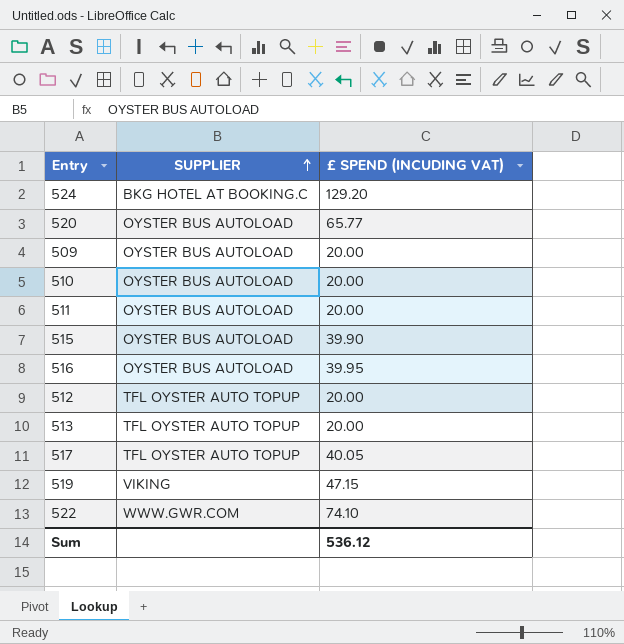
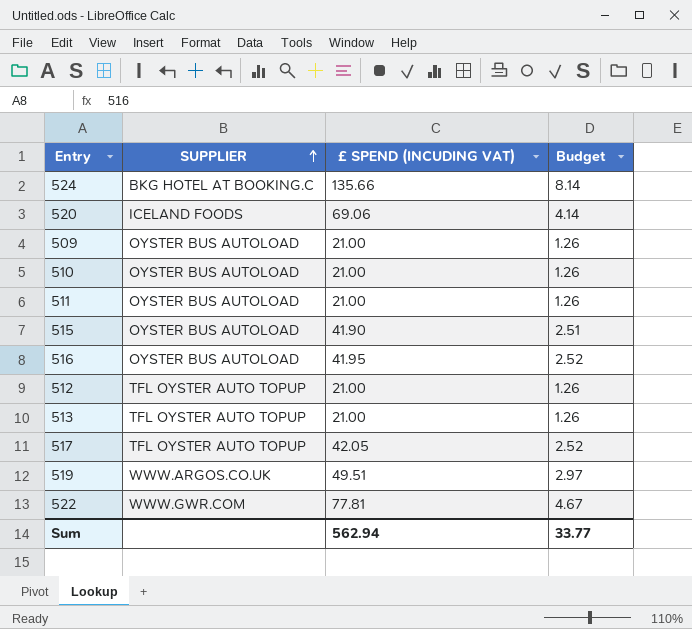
column Budget | formula: none -> [£ SPEND (INCUDING VAT)] * 0.06
524 | £ SPEND (INCUDING VAT): 129.20 -> 135.66
520 | SUPPLIER: OYSTER BUS AUTOLOAD -> ICELAND FOODS
520 | £ SPEND (INCUDING VAT): 65.77 -> 69.06
509 | £ SPEND (INCUDING VAT): 20.00 -> 21.00
510 | £ SPEND (INCUDING VAT): 20.00 -> 21.00
511 | £ SPEND (INCUDING VAT): 20.00 -> 21.00
515 | £ SPEND (INCUDING VAT): 39.90 -> 41.90
516 | £ SPEND (INCUDING VAT): 39.95 -> 41.95
512 | £ SPEND (INCUDING VAT): 20.00 -> 21.00
513 | £ SPEND (INCUDING VAT): 20.00 -> 21.00
517 | £ SPEND (INCUDING VAT): 40.05 -> 42.05
519 | SUPPLIER: VIKING -> WWW.ARGOS.CO.UK
519 | £ SPEND (INCUDING VAT): 47.15 -> 49.51
522 | £ SPEND (INCUDING VAT): 74.10 -> 77.81
Sum | £ SPEND (INCUDING VAT): 536.12 -> 562.94

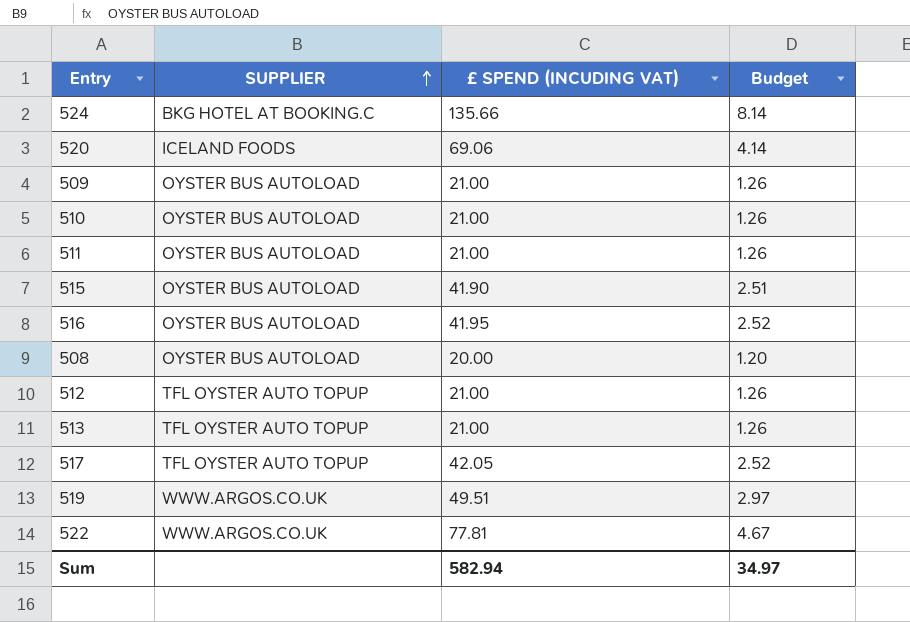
row 508: none -> OYSTER BUS AUTOLOAD | 20.00 | 1.20
522 | SUPPLIER: WWW.GWR.COM -> WWW.ARGOS.CO.UK
Sum | £ SPEND (INCUDING VAT): 562.94 -> 582.94
Sum | Budget: 33.77 -> 34.97

